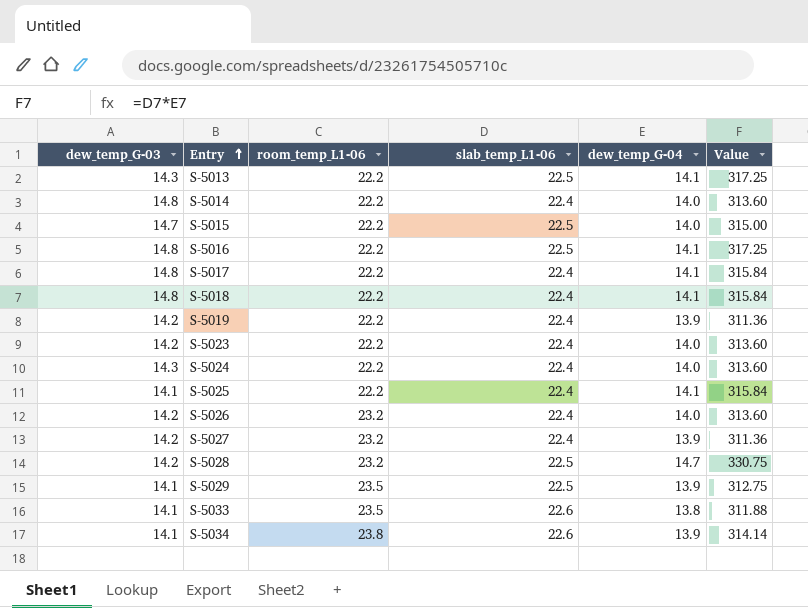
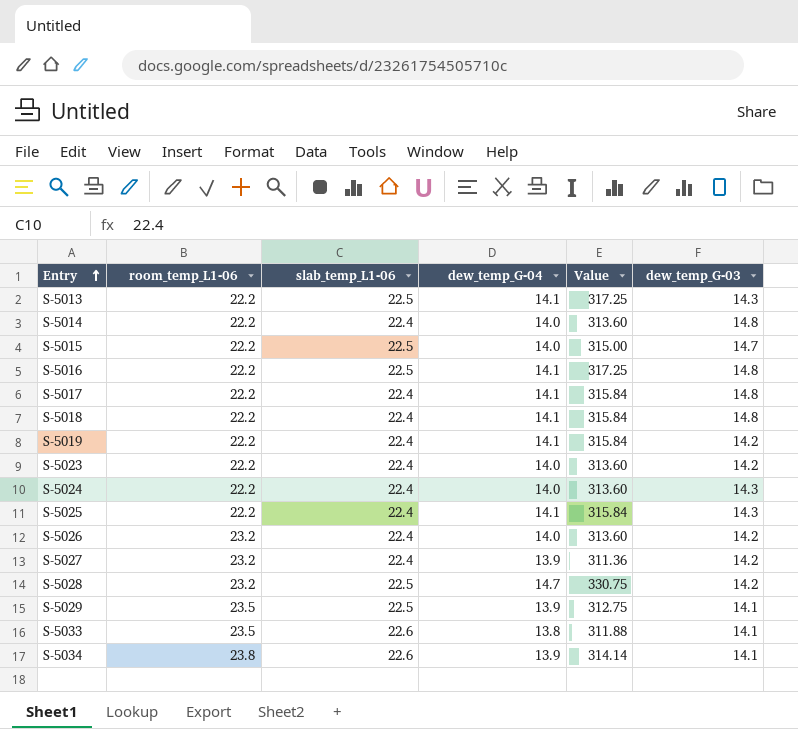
column dew_temp_G-03 | position: 1 -> 6
S-5019 | dew_temp_G-04: 13.9 -> 14.1
S-5019 | Value: 311.36 -> 315.84
S-5025 | dew_temp_G-03: 14.1 -> 14.3

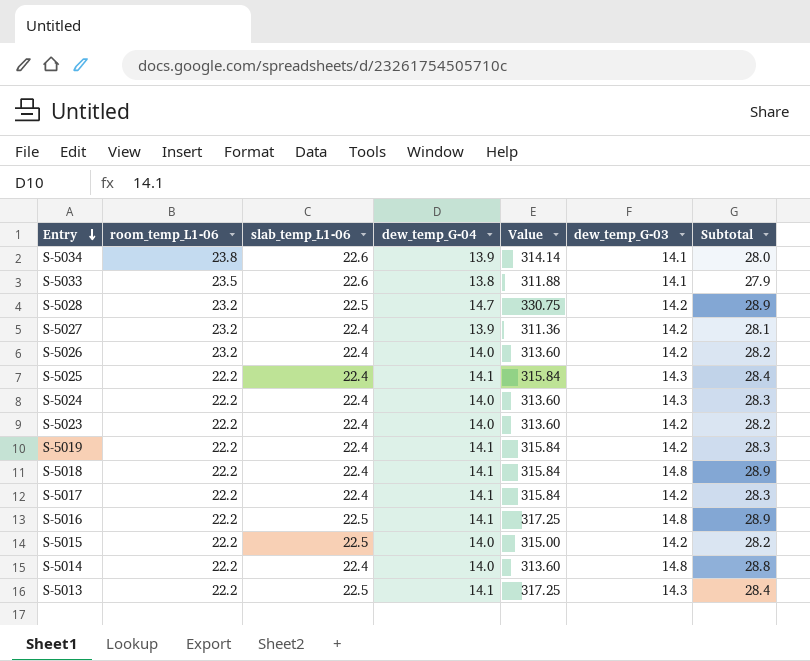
row order: Entry ascending -> Entry descending
column Subtotal | formula: none -> [dew_temp_G-04] + [dew_temp_G-03]
row S-5029: 23.5 | 22.5 | 13.9 | 312.75 | 14.1 -> none
S-5017 | dew_temp_G-03: 14.8 -> 14.2
S-5015 | dew_temp_G-03: 14.7 -> 14.2

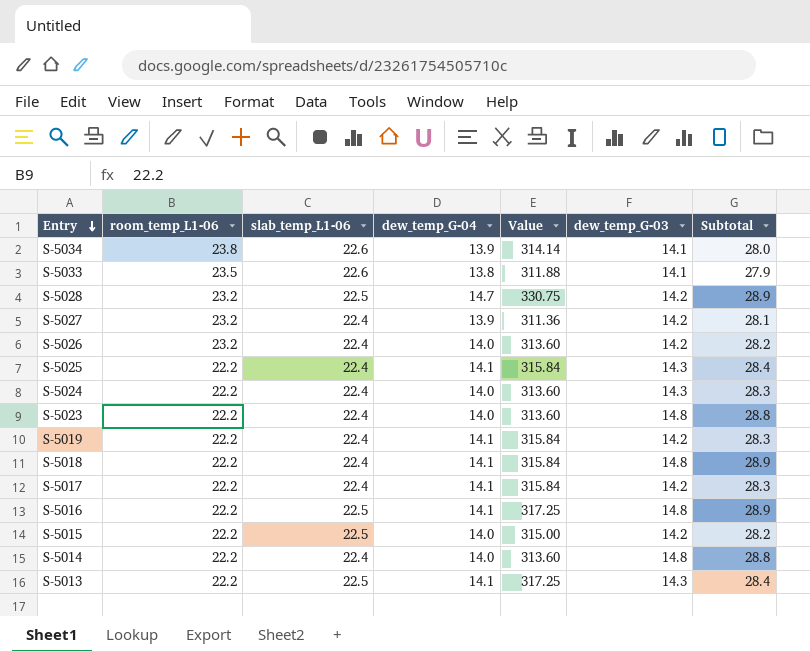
S-5023 | dew_temp_G-03: 14.2 -> 14.8
S-5023 | Subtotal: 28.2 -> 28.8

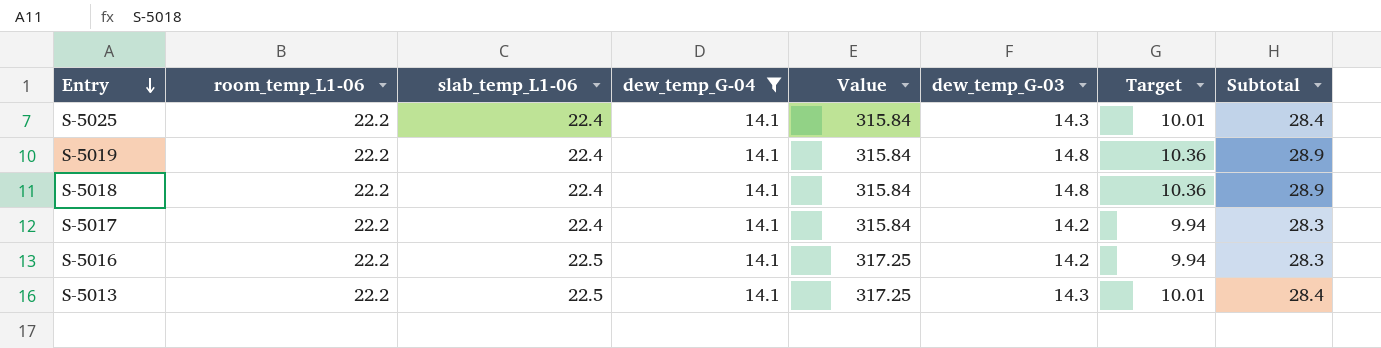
filter: none -> dew_temp_G-04 = 14.1
column Target | formula: none -> [dew_temp_G-03] * 0.7
S-5019 | dew_temp_G-03: 14.2 -> 14.8
S-5019 | Subtotal: 28.3 -> 28.9
S-5016 | dew_temp_G-03: 14.8 -> 14.2
S-5016 | Subtotal: 28.9 -> 28.3

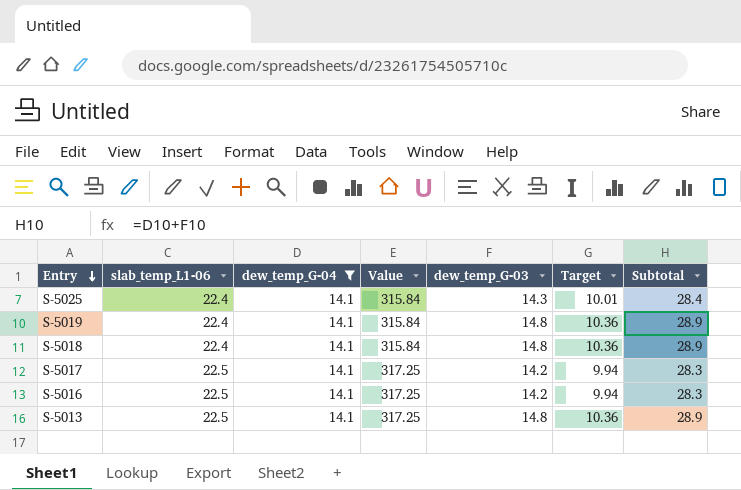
column room_temp_L1-06 | position: 2 -> none
S-5017 | slab_temp_L1-06: 22.4 -> 22.5
S-5017 | Value: 315.84 -> 317.25
S-5013 | dew_temp_G-03: 14.3 -> 14.8
S-5013 | Target: 10.01 -> 10.36
S-5013 | Subtotal: 28.4 -> 28.9

